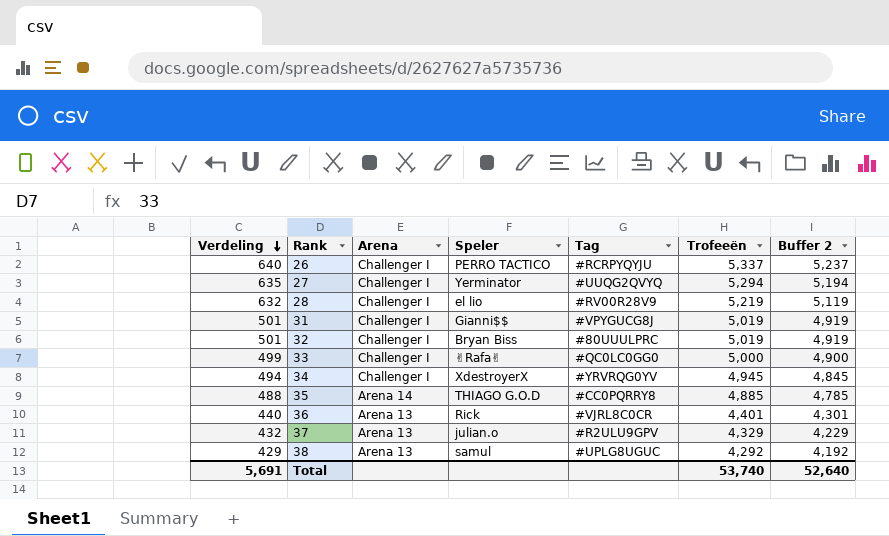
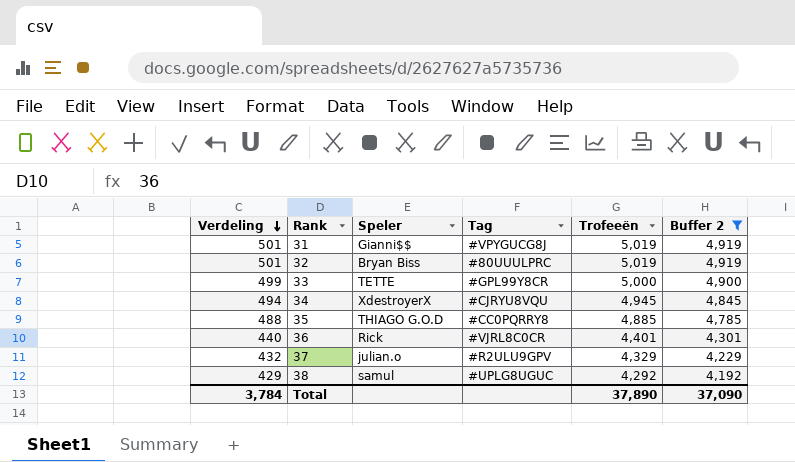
filter: none -> Buffer 2 <= 4,919
column Arena | position: 3 -> none
33 | Speler: ✌Rafa✌ -> TETTE
33 | Tag: #QC0LC0GG0 -> #GPL99Y8CR
34 | Tag: #YRVRQG0YV -> #CJRYU8VQU
Total | Verdeling: 5,691 -> 3,784
Total | Trofeeën: 53,740 -> 37,890
Total | Buffer 2: 52,640 -> 37,090

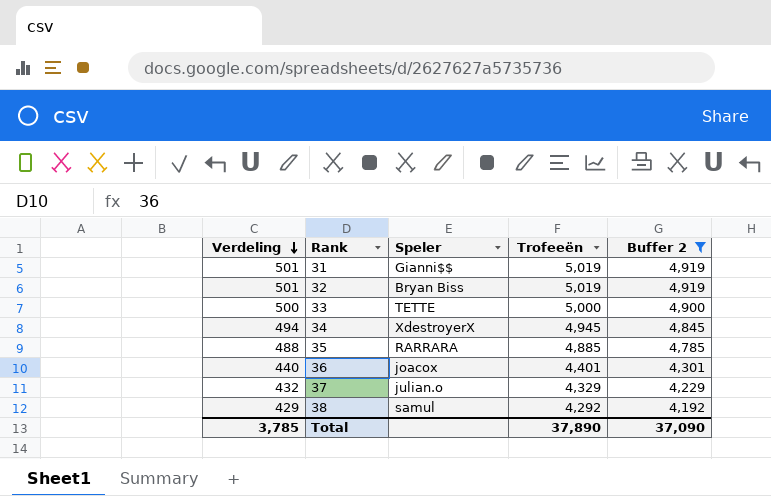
column Tag | position: 4 -> none
33 | Verdeling: 499 -> 500
35 | Speler: THIAGO G.O.D -> RARRARA
36 | Speler: Rick -> joacox
Total | Verdeling: 3,784 -> 3,785

